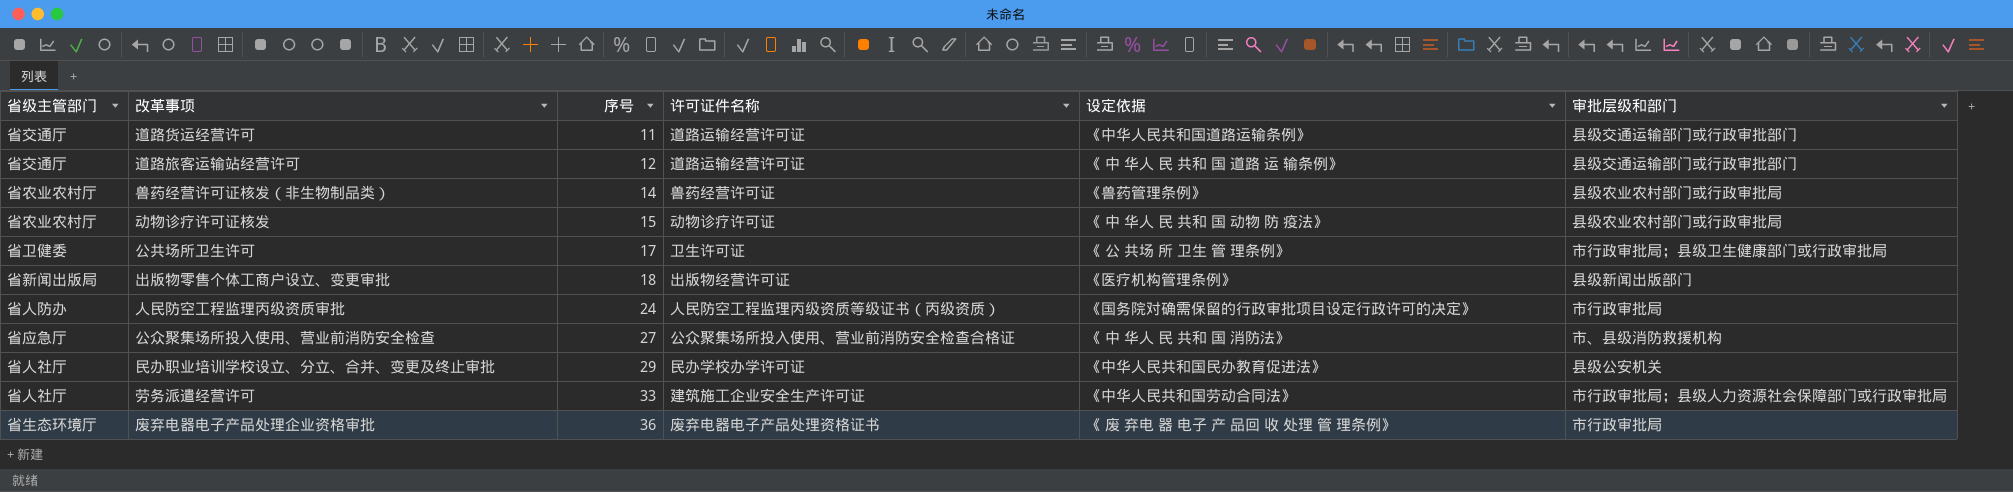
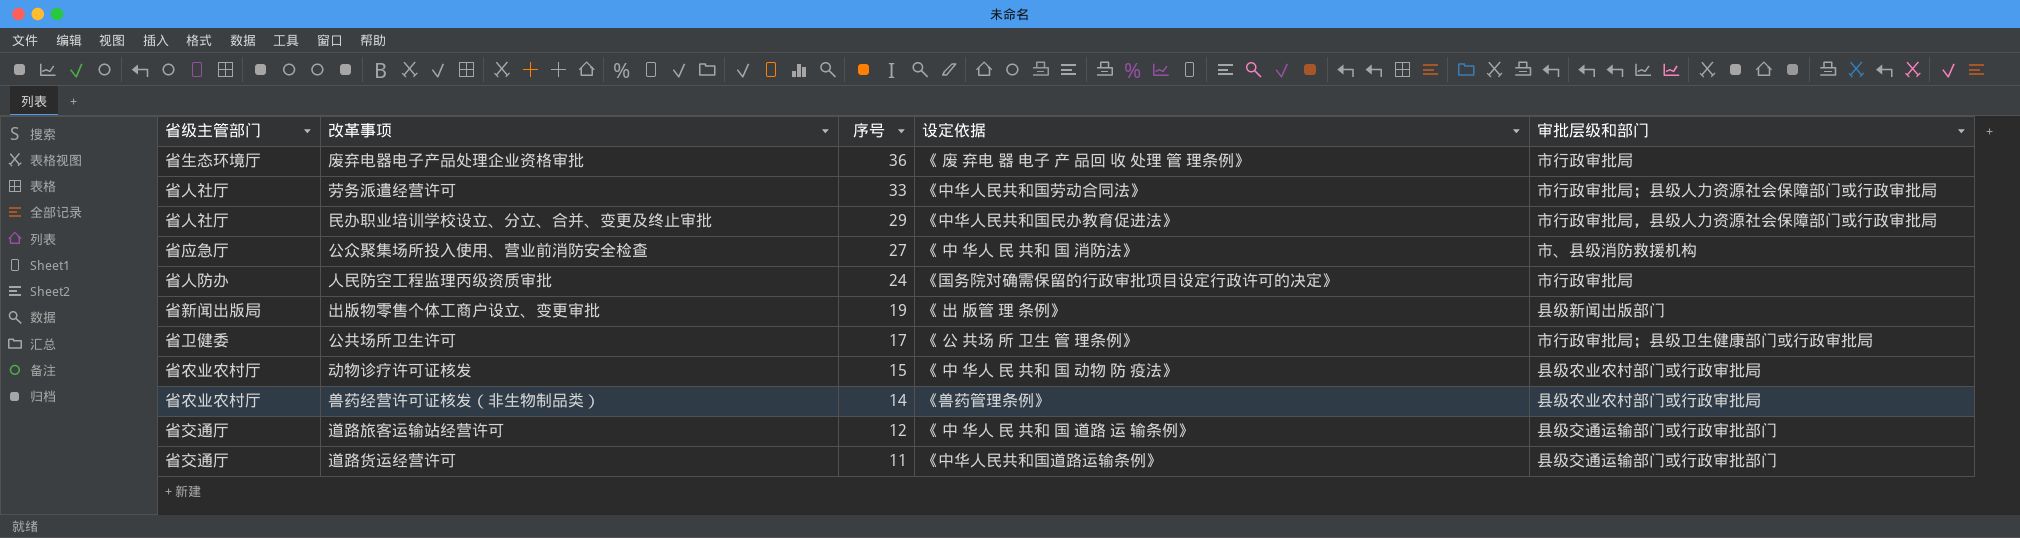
row order: 序号 ascending -> 序号 descending
column 许可证件名称 | position: 4 -> none
民办职业培训学校设立、分立、合并、变更及终止审批 | 审批层级和部门: 县级公安机关 -> 市行政审批局，县级人力资源社会保障部门或行政审批局
出版物零售个体工商户设立、变更审批 | 序号: 18 -> 19
出版物零售个体工商户设立、变更审批 | 设定依据: 《医疗机构管理条例》 -> 《 出 版管 理 条例》

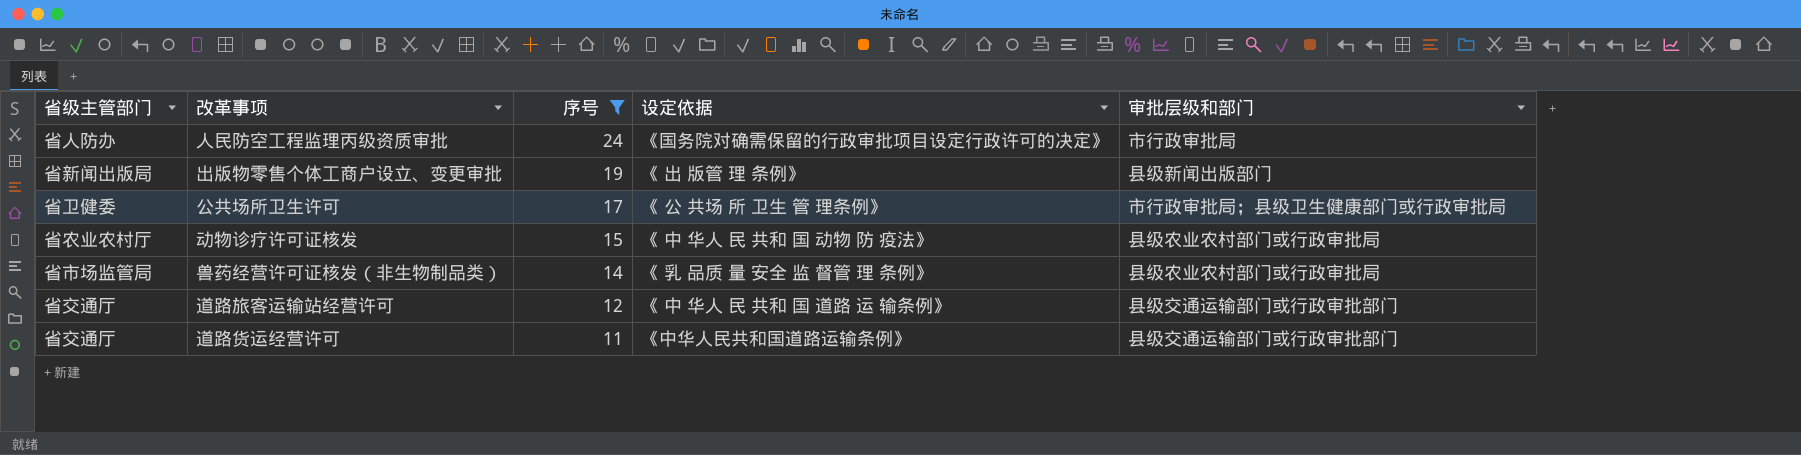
filter: none -> 序号 <= 24
兽药经营许可证核发（非生物制品类） | 省级主管部门: 省农业农村厅 -> 省市场监管局
兽药经营许可证核发（非生物制品类） | 设定依据: 《兽药管理条例》 -> 《 乳 品质 量 安全 监 督管 理 条例》

